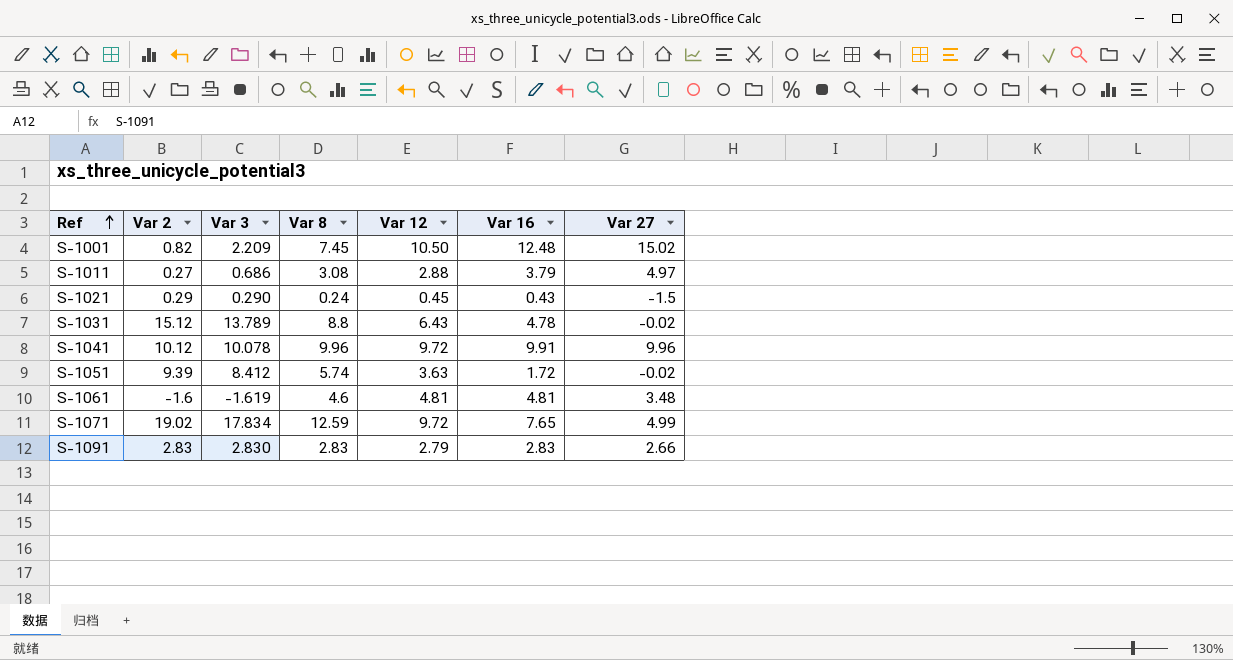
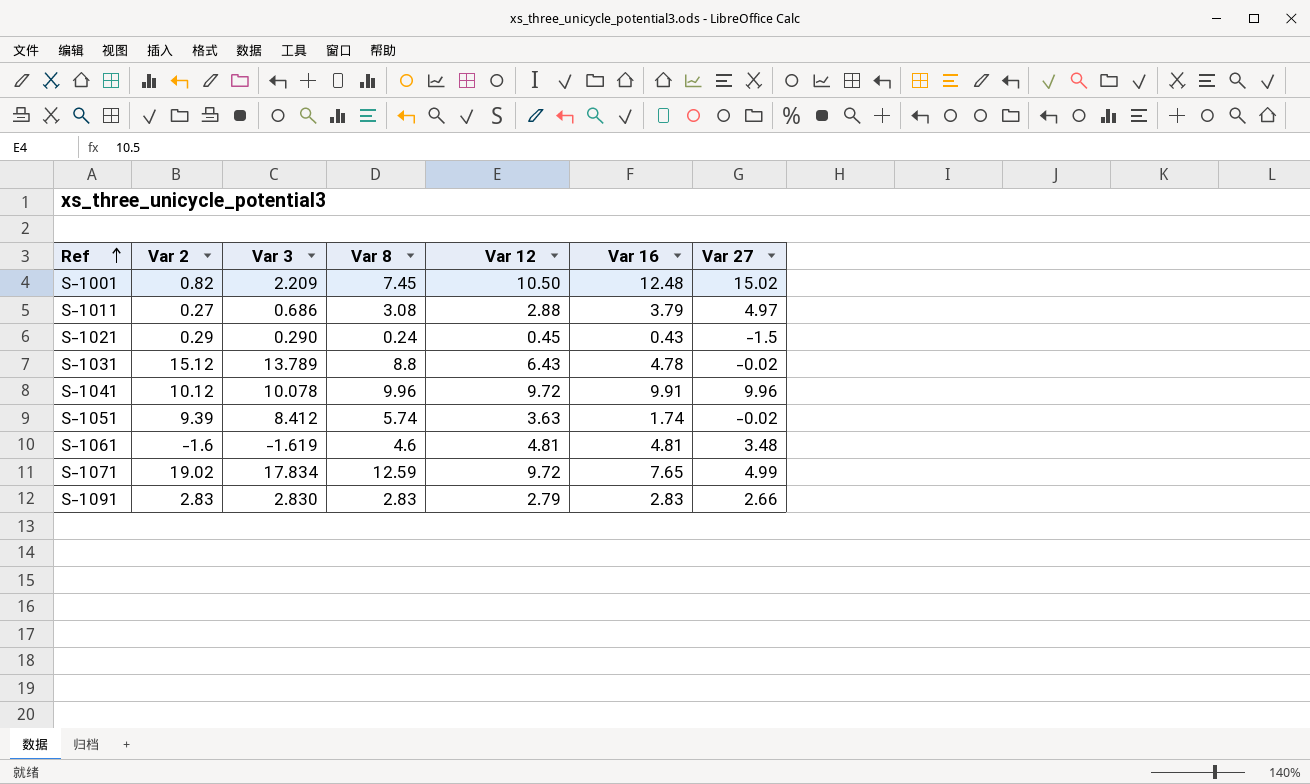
S-1051 | Var 16: 1.72 -> 1.74

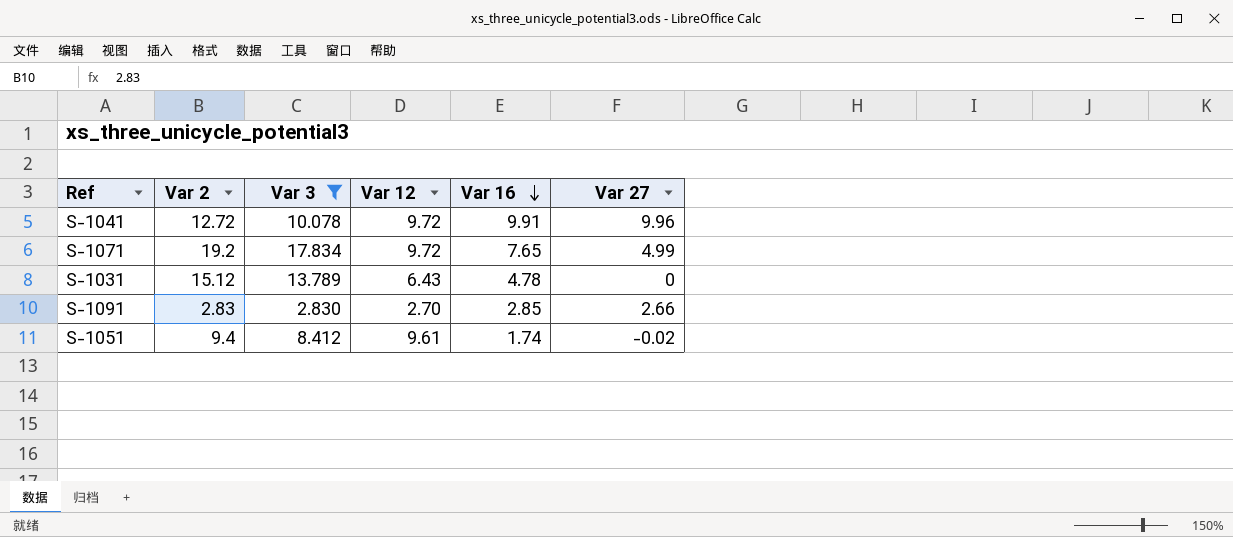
filter: none -> Var 3 >= 2.830
row order: Ref ascending -> Var 16 descending
column Var 8 | position: 4 -> none
S-1041 | Var 2: 10.12 -> 12.72
S-1071 | Var 2: 19.02 -> 19.2
S-1031 | Var 27: -0.02 -> 0
S-1091 | Var 12: 2.79 -> 2.70
S-1091 | Var 16: 2.83 -> 2.85
S-1051 | Var 2: 9.39 -> 9.4
S-1051 | Var 12: 3.63 -> 9.61

